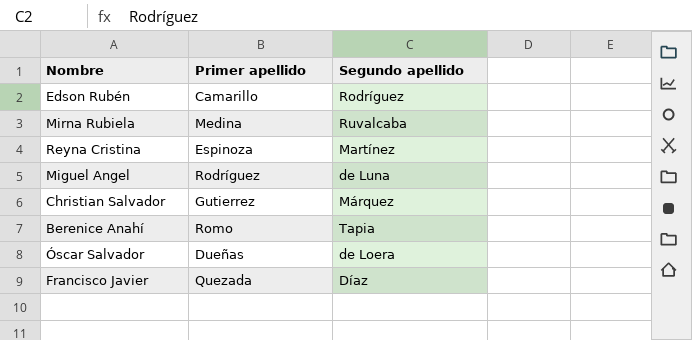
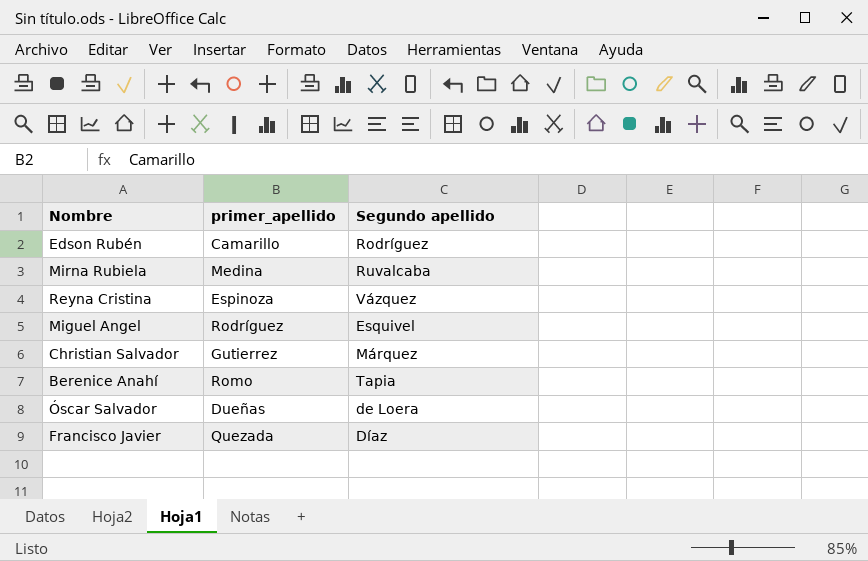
column name: Primer apellido -> primer_apellido
Reyna Cristina | Segundo apellido: Martínez -> Vázquez
Miguel Angel | Segundo apellido: de Luna -> Esquivel

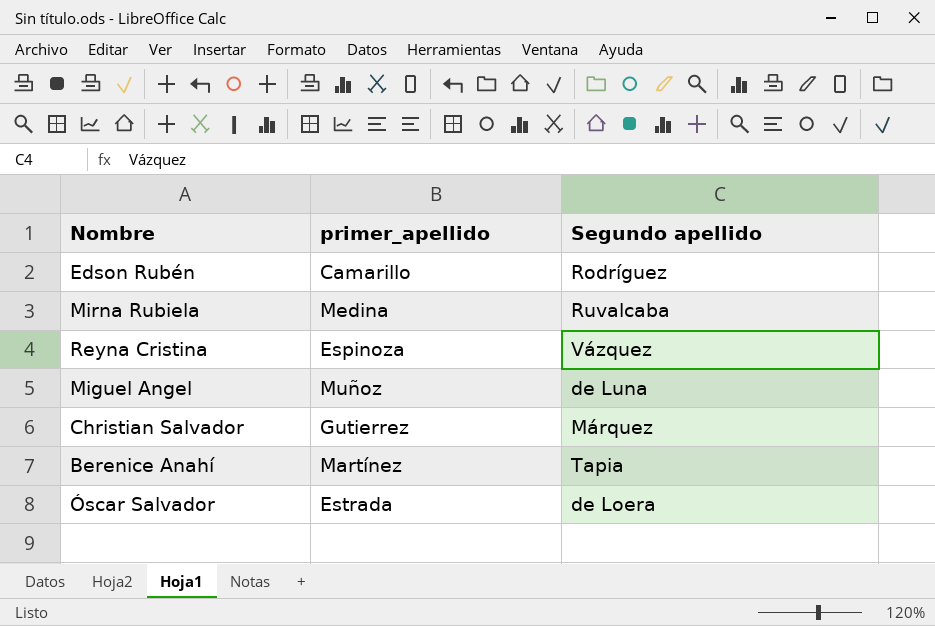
row Francisco Javier: Quezada | Díaz -> none
Miguel Angel | primer_apellido: Rodríguez -> Muñoz
Miguel Angel | Segundo apellido: Esquivel -> de Luna
Berenice Anahí | primer_apellido: Romo -> Martínez
Óscar Salvador | primer_apellido: Dueñas -> Estrada

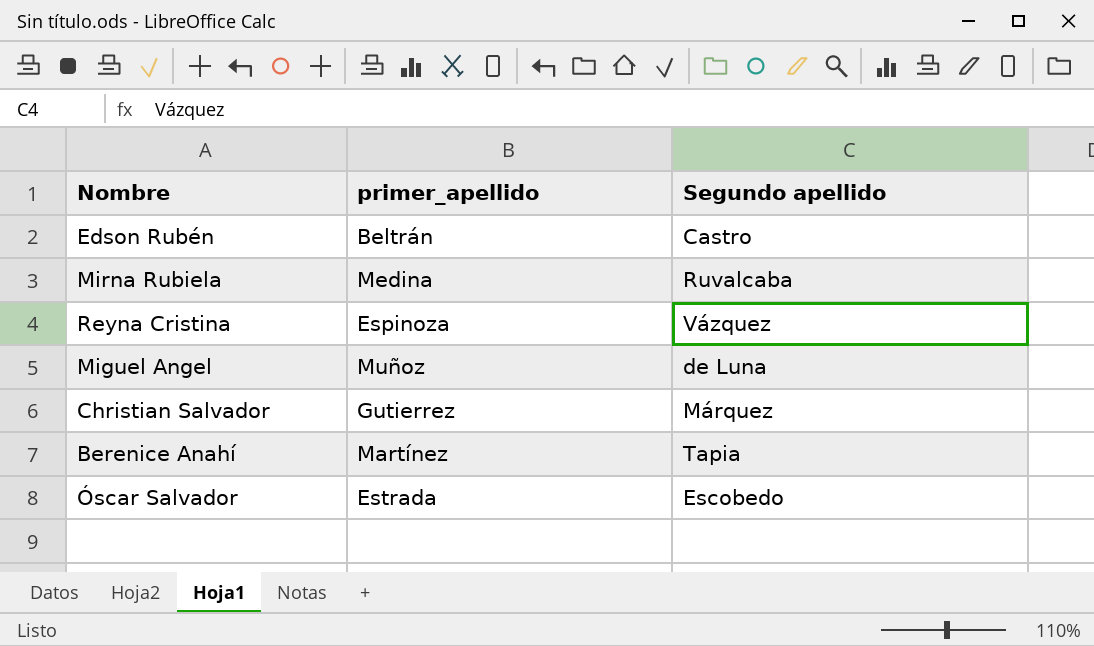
Edson Rubén | primer_apellido: Camarillo -> Beltrán
Edson Rubén | Segundo apellido: Rodríguez -> Castro
Óscar Salvador | Segundo apellido: de Loera -> Escobedo

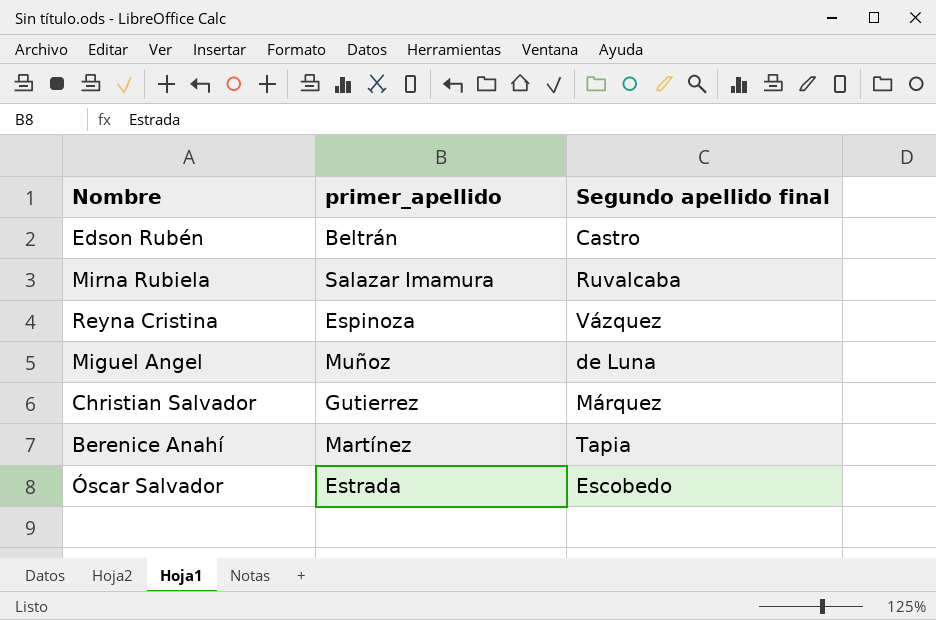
column name: Segundo apellido -> Segundo apellido final
Mirna Rubiela | primer_apellido: Medina -> Salazar Imamura

